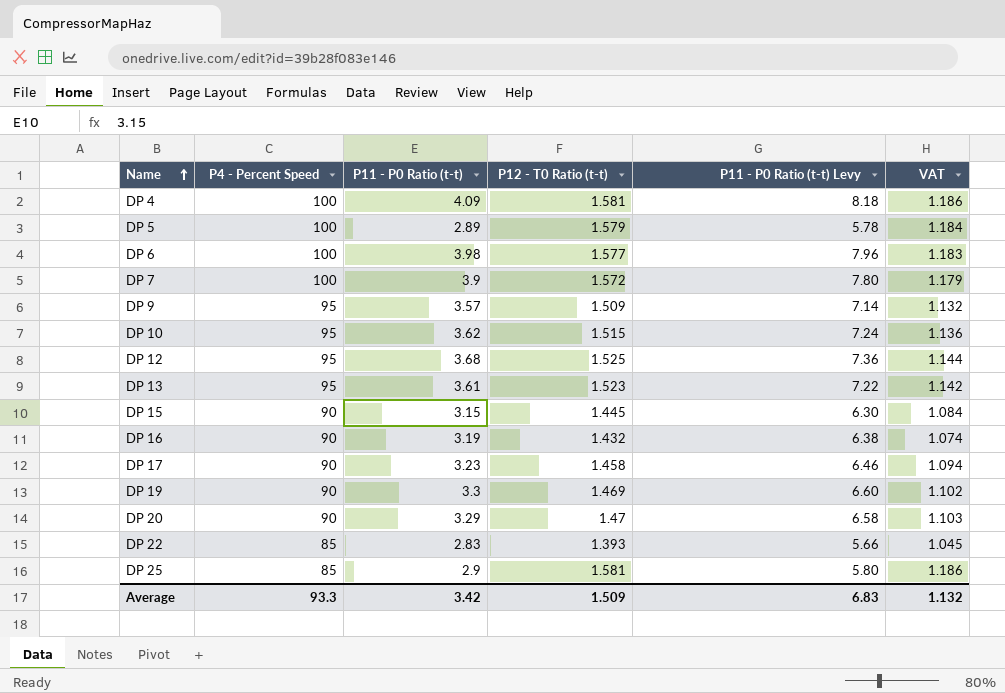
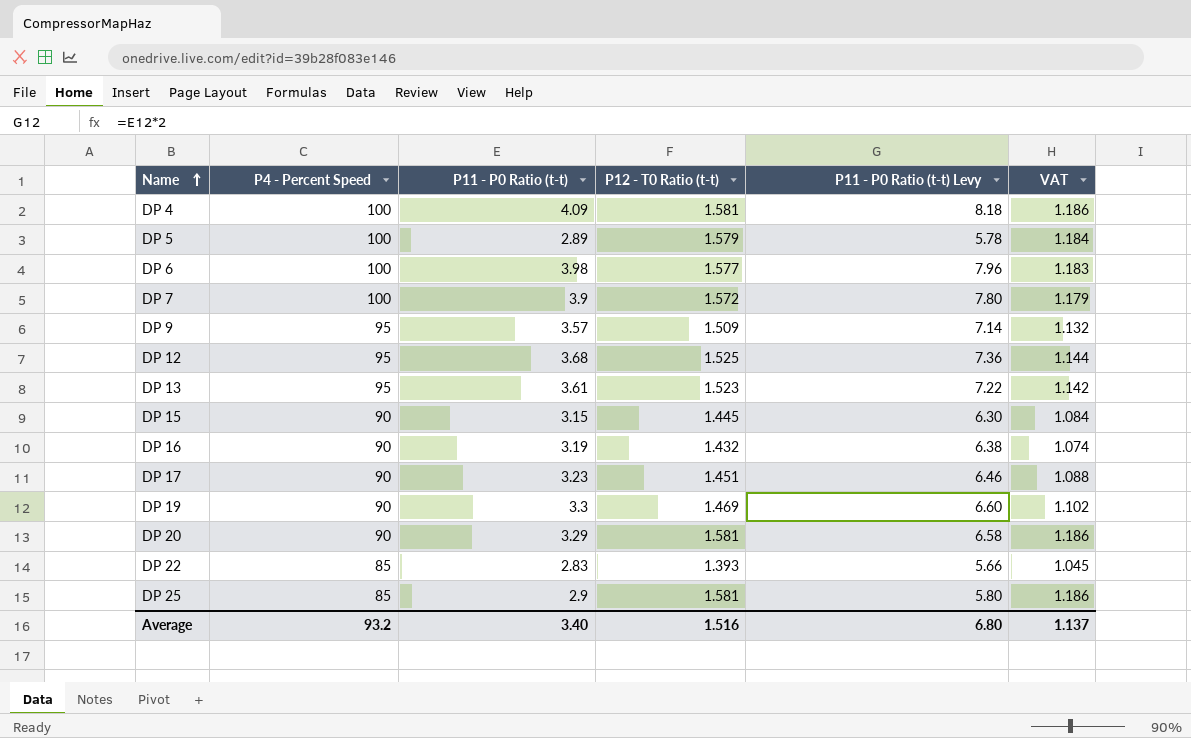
row DP 10: 95 | 3.62 | 1.515 | 7.24 | 1.136 -> none
DP 17 | P12 - T0 Ratio (t-t): 1.458 -> 1.451
DP 17 | VAT: 1.094 -> 1.088
DP 20 | P12 - T0 Ratio (t-t): 1.47 -> 1.581
DP 20 | VAT: 1.103 -> 1.186
Average | P4 - Percent Speed: 93.3 -> 93.2
Average | P11 - P0 Ratio (t-t): 3.42 -> 3.40
Average | P12 - T0 Ratio (t-t): 1.509 -> 1.516
Average | P11 - P0 Ratio (t-t) Levy: 6.83 -> 6.80
Average | VAT: 1.132 -> 1.137

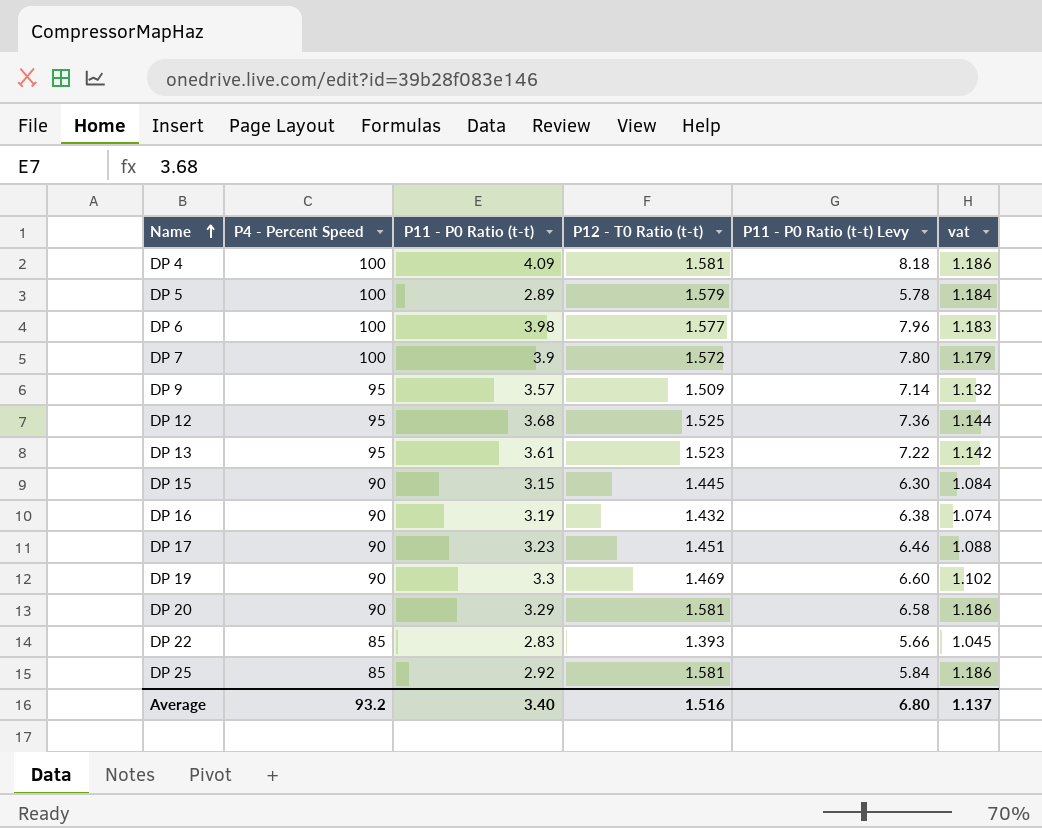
column name: VAT -> vat
DP 25 | P11 - P0 Ratio (t-t): 2.9 -> 2.92
DP 25 | P11 - P0 Ratio (t-t) Levy: 5.80 -> 5.84

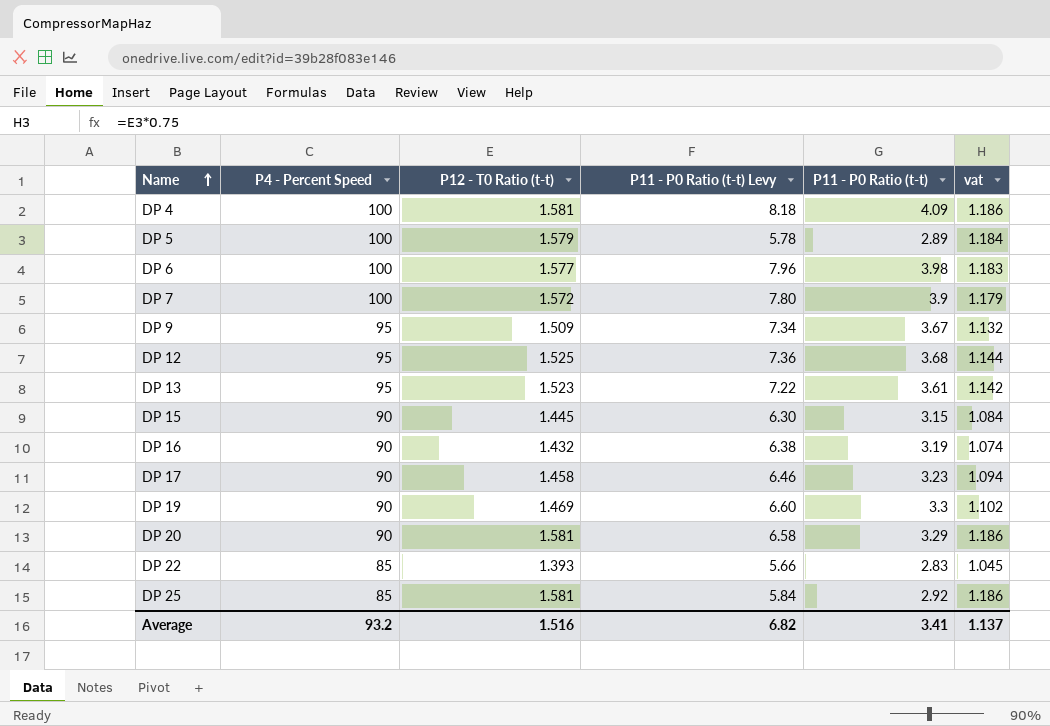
column P11 - P0 Ratio (t-t) | position: 3 -> 5
DP 9 | P11 - P0 Ratio (t-t) Levy: 7.14 -> 7.34
DP 9 | P11 - P0 Ratio (t-t): 3.57 -> 3.67
DP 17 | P12 - T0 Ratio (t-t): 1.451 -> 1.458
DP 17 | vat: 1.088 -> 1.094
Average | P11 - P0 Ratio (t-t) Levy: 6.80 -> 6.82
Average | P11 - P0 Ratio (t-t): 3.40 -> 3.41

